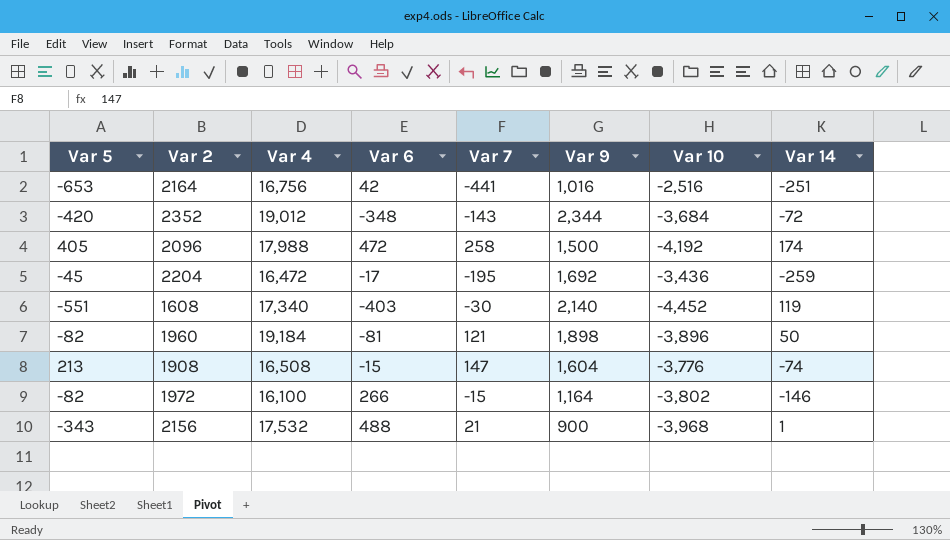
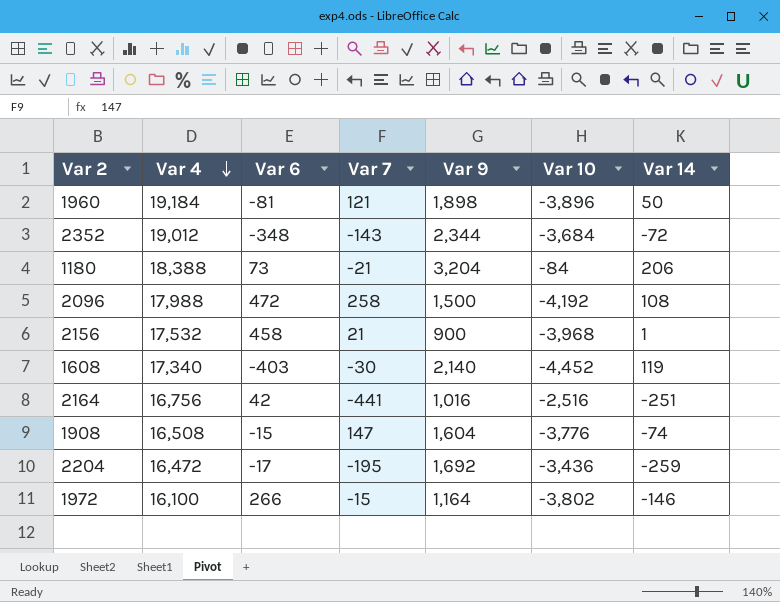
row order: none -> Var 4 descending
column Var 5 | position: 1 -> none
row 1180: none -> 18,388 | 73 | -21 | 3,204 | -84 | 206
2096 | Var 14: 174 -> 108
2156 | Var 6: 488 -> 458

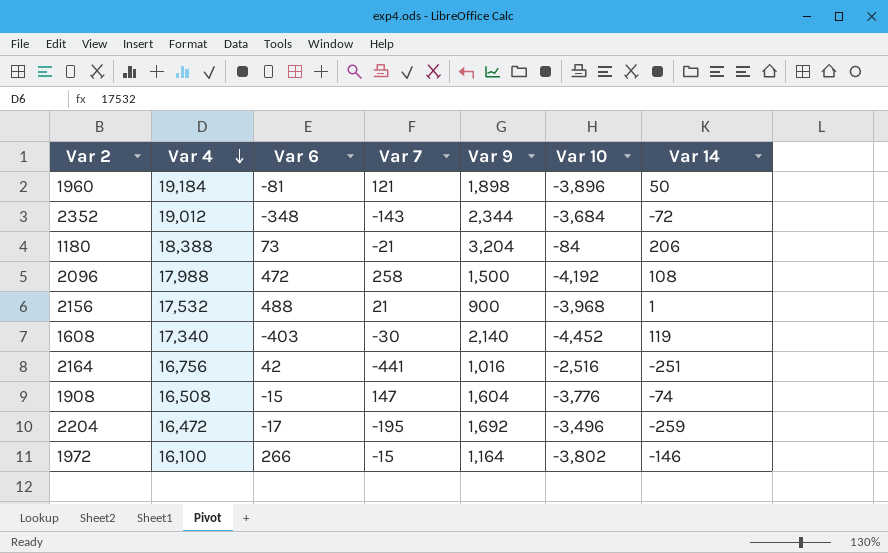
2156 | Var 6: 458 -> 488
2204 | Var 10: -3,436 -> -3,496

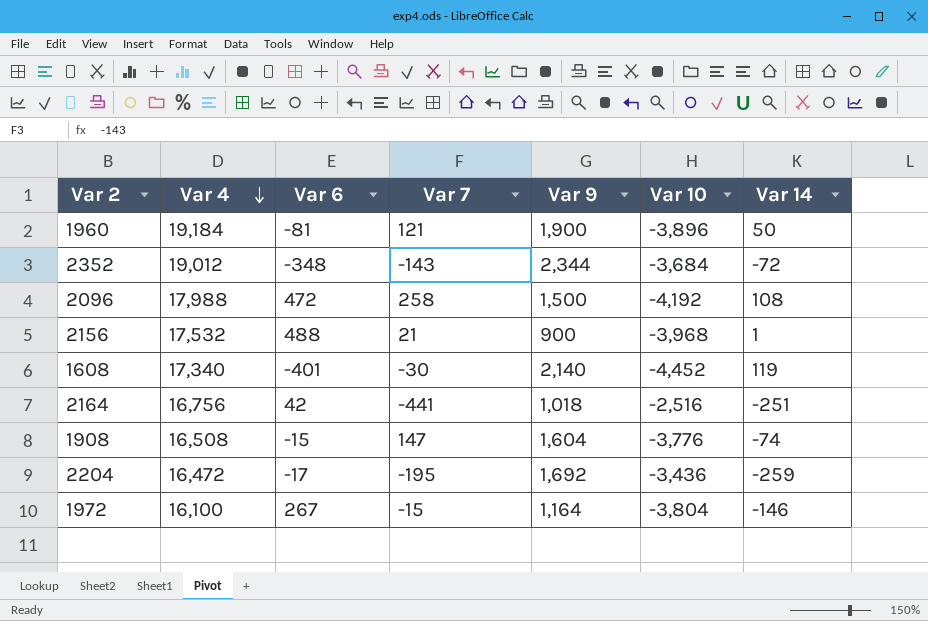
row 1180: 18,388 | 73 | -21 | 3,204 | -84 | 206 -> none
1960 | Var 9: 1,898 -> 1,900
1608 | Var 6: -403 -> -401
2164 | Var 9: 1,016 -> 1,018
2204 | Var 10: -3,496 -> -3,436
1972 | Var 6: 266 -> 267
1972 | Var 10: -3,802 -> -3,804

